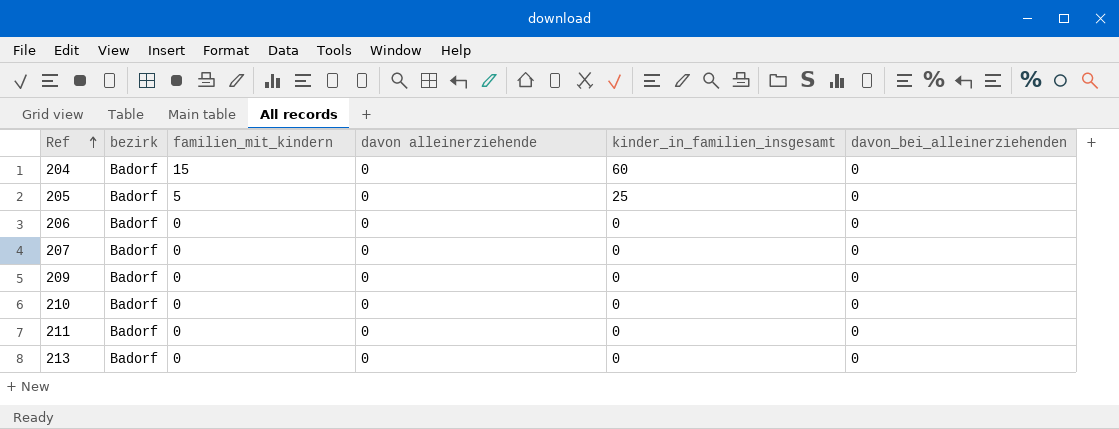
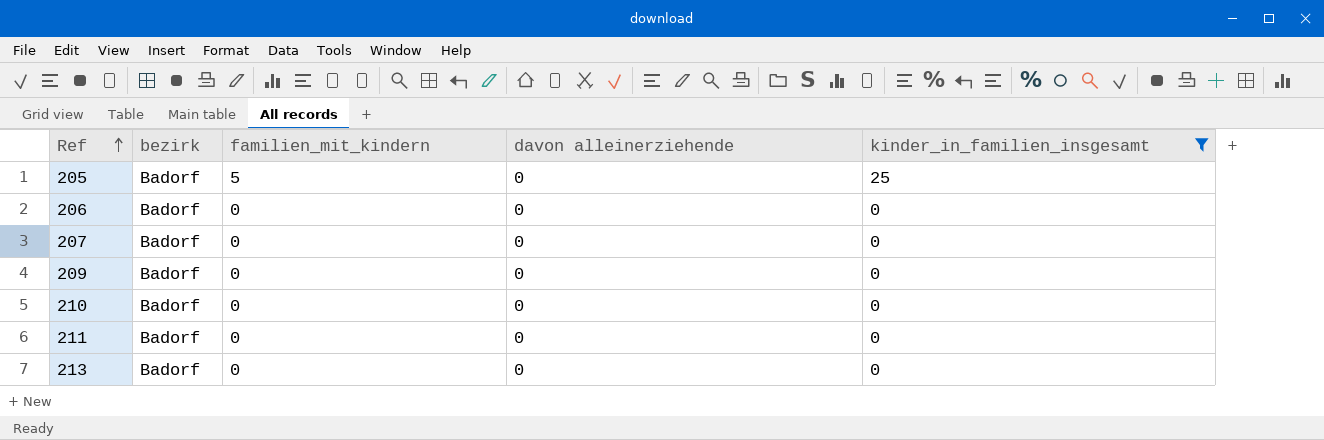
filter: none -> kinder_in_familien_insgesamt != 60
column davon_bei_alleinerziehenden | position: 6 -> none

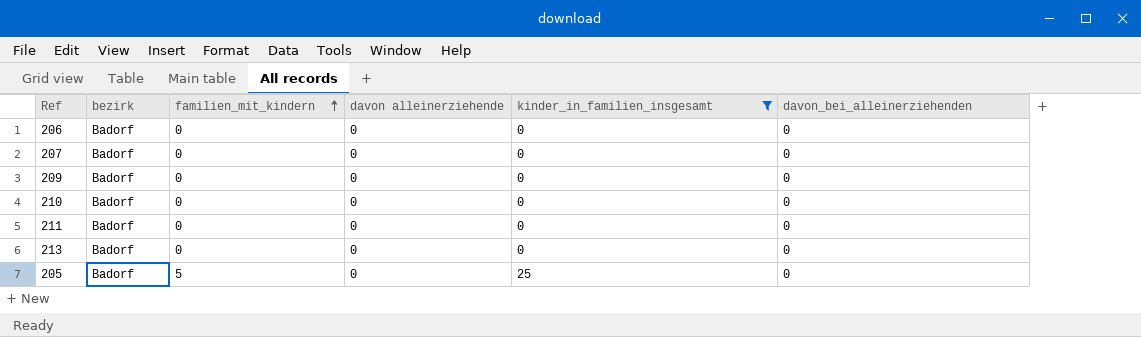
row order: Ref ascending -> familien_mit_kindern ascending
column davon_bei_alleinerziehenden | position: none -> 6

